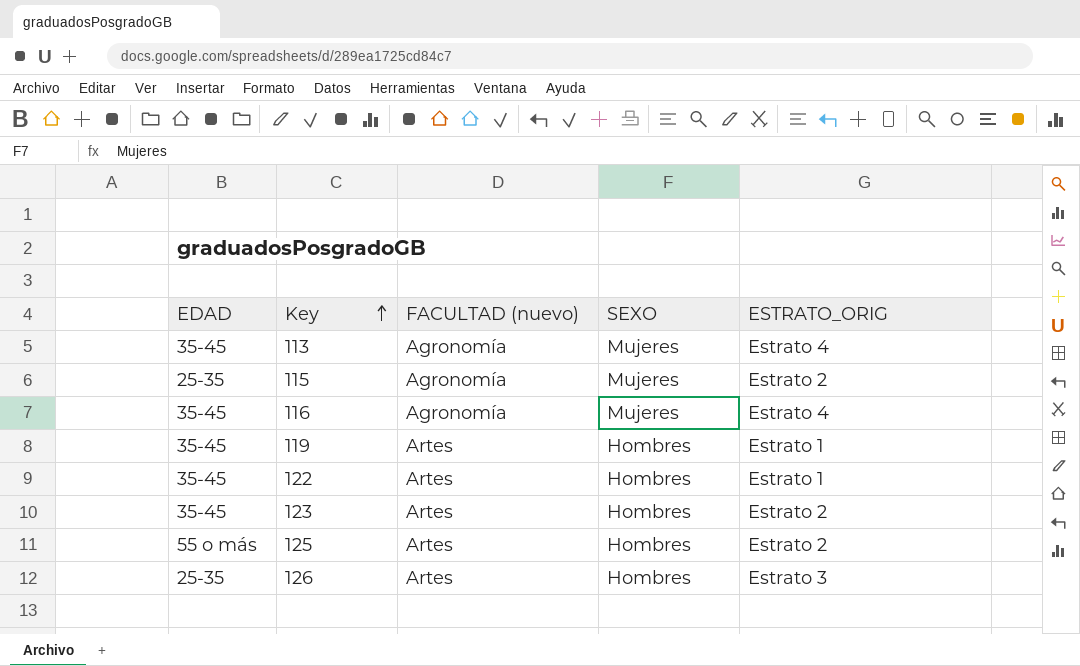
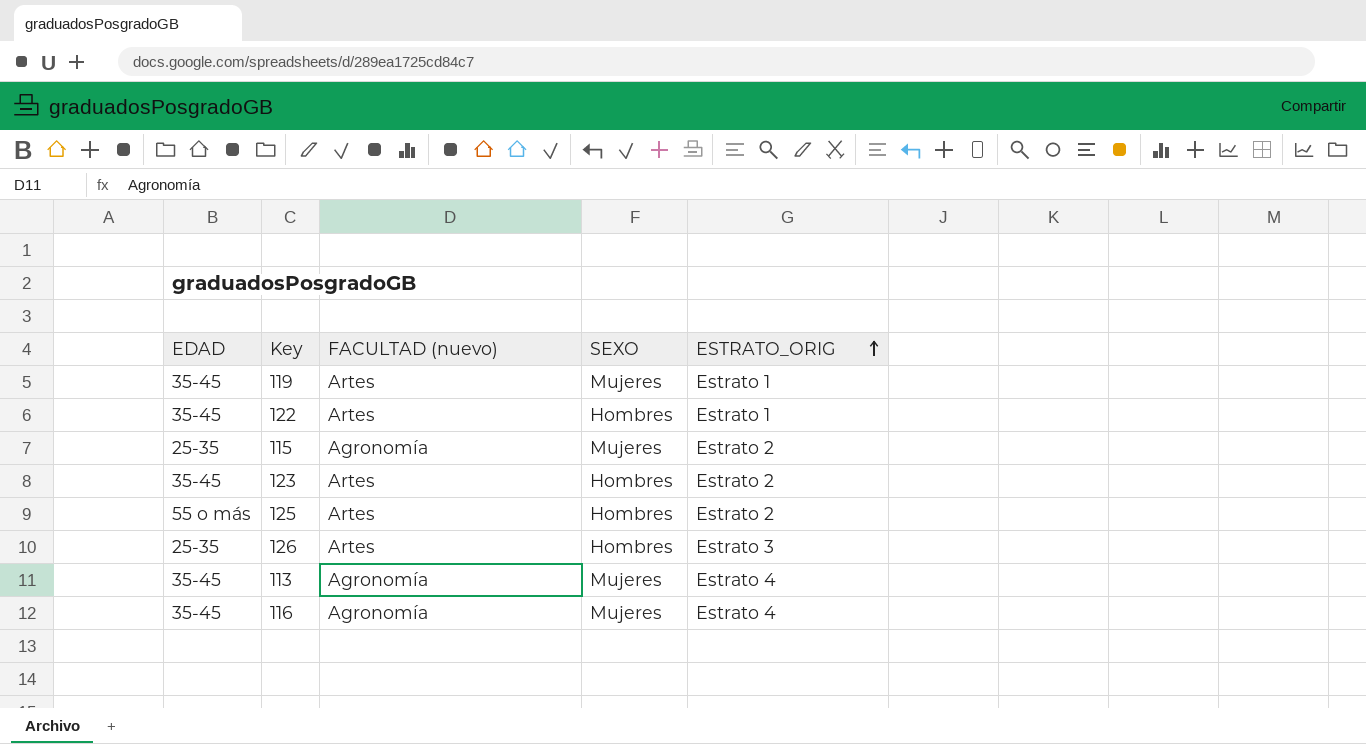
row order: Key ascending -> ESTRATO_ORIG ascending
119 | SEXO: Hombres -> Mujeres

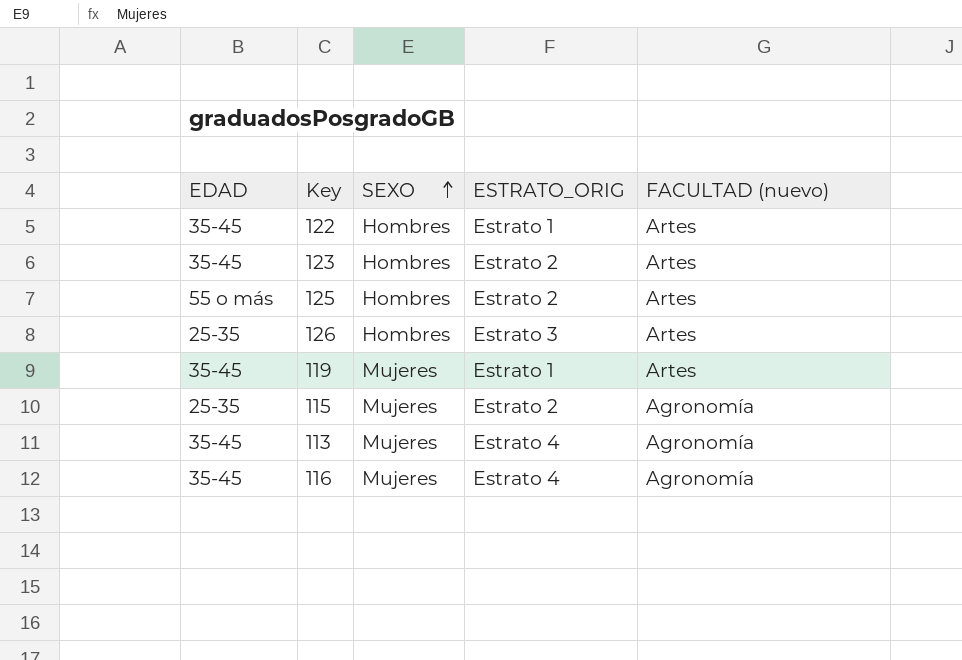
row order: ESTRATO_ORIG ascending -> SEXO ascending
column FACULTAD (nuevo) | position: 3 -> 5

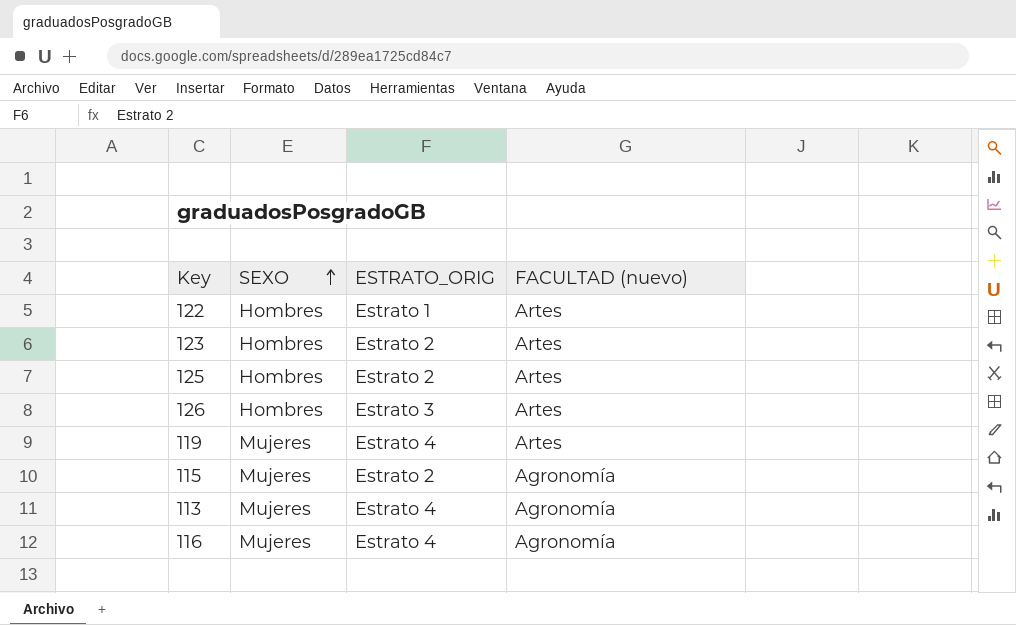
column EDAD | position: 1 -> none
119 | ESTRATO_ORIG: Estrato 1 -> Estrato 4

